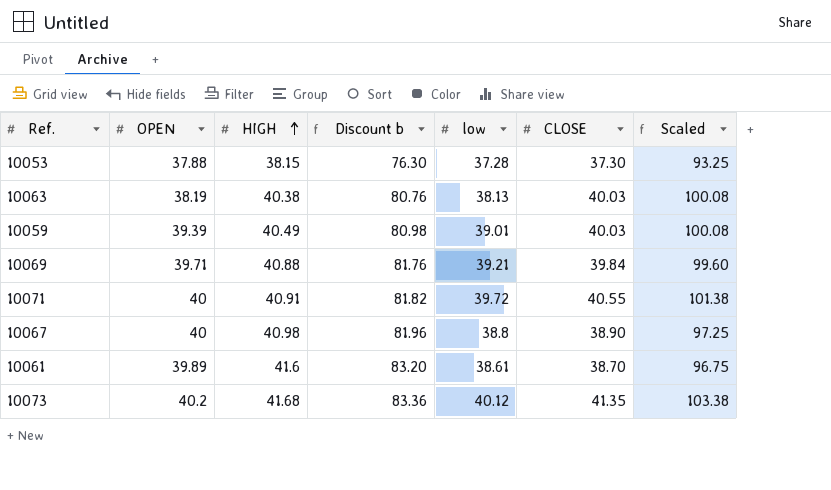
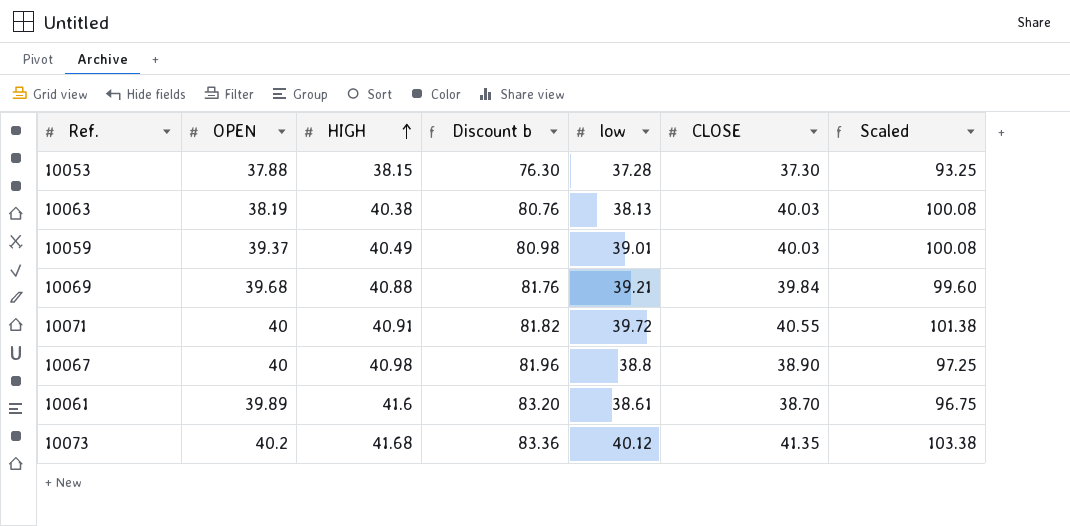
10059 | OPEN: 39.39 -> 39.37
10069 | OPEN: 39.71 -> 39.68

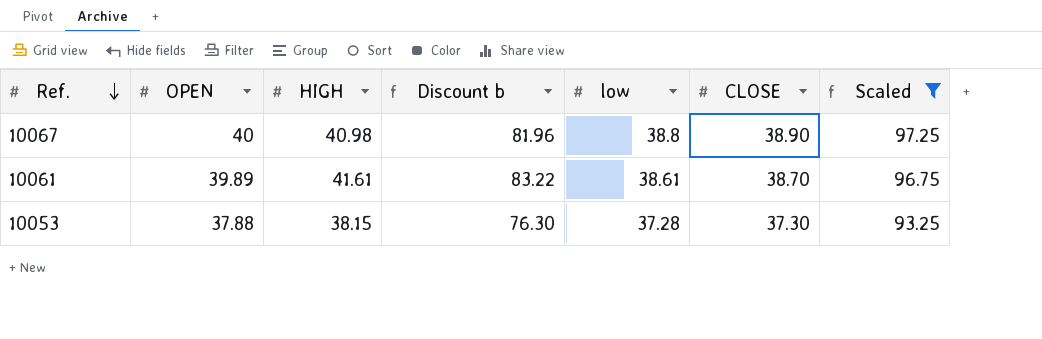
filter: none -> Scaled <= 97.25
row order: HIGH ascending -> Ref. descending
10061 | HIGH: 41.6 -> 41.61
10061 | Discount b: 83.20 -> 83.22

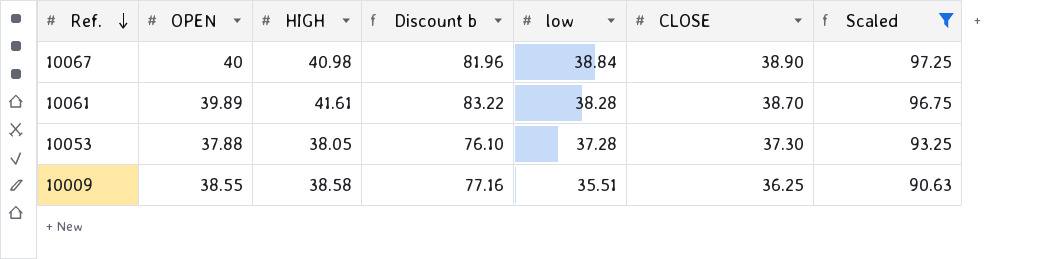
10067 | low: 38.8 -> 38.84
10061 | low: 38.61 -> 38.28
10053 | HIGH: 38.15 -> 38.05
10053 | Discount b: 76.30 -> 76.10
row 10009: none -> 38.55 | 38.58 | 77.16 | 35.51 | 36.25 | 90.63

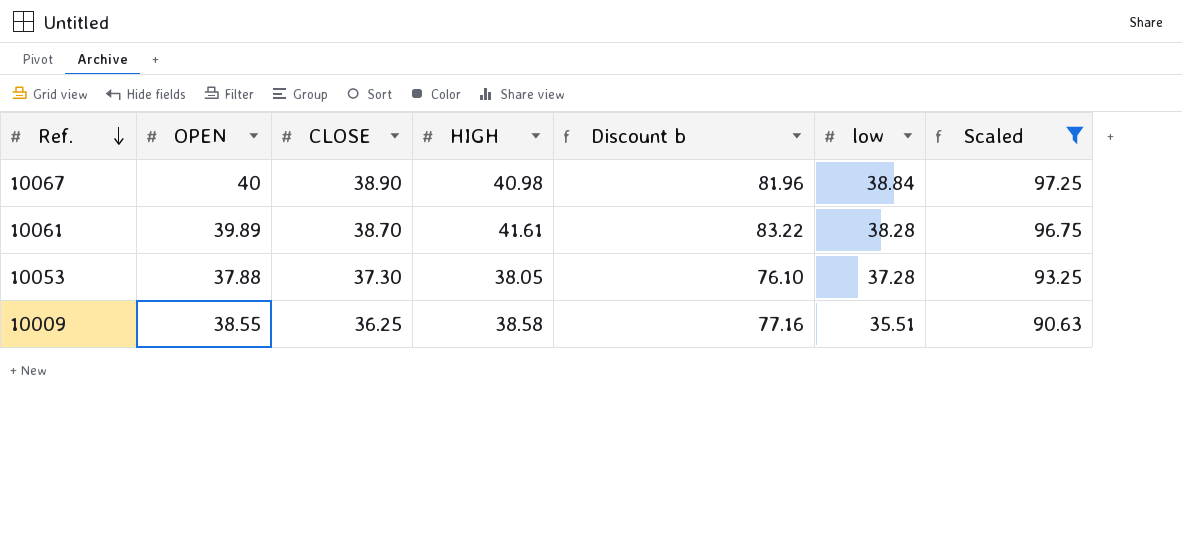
column CLOSE | position: 6 -> 3

